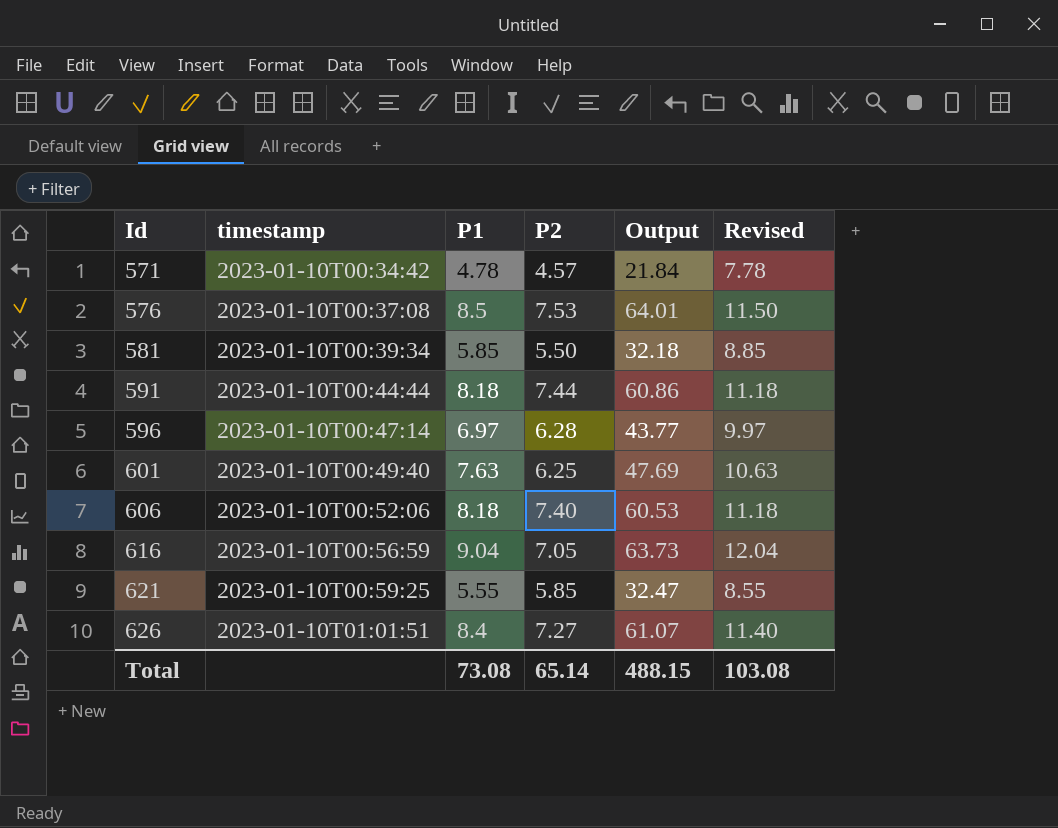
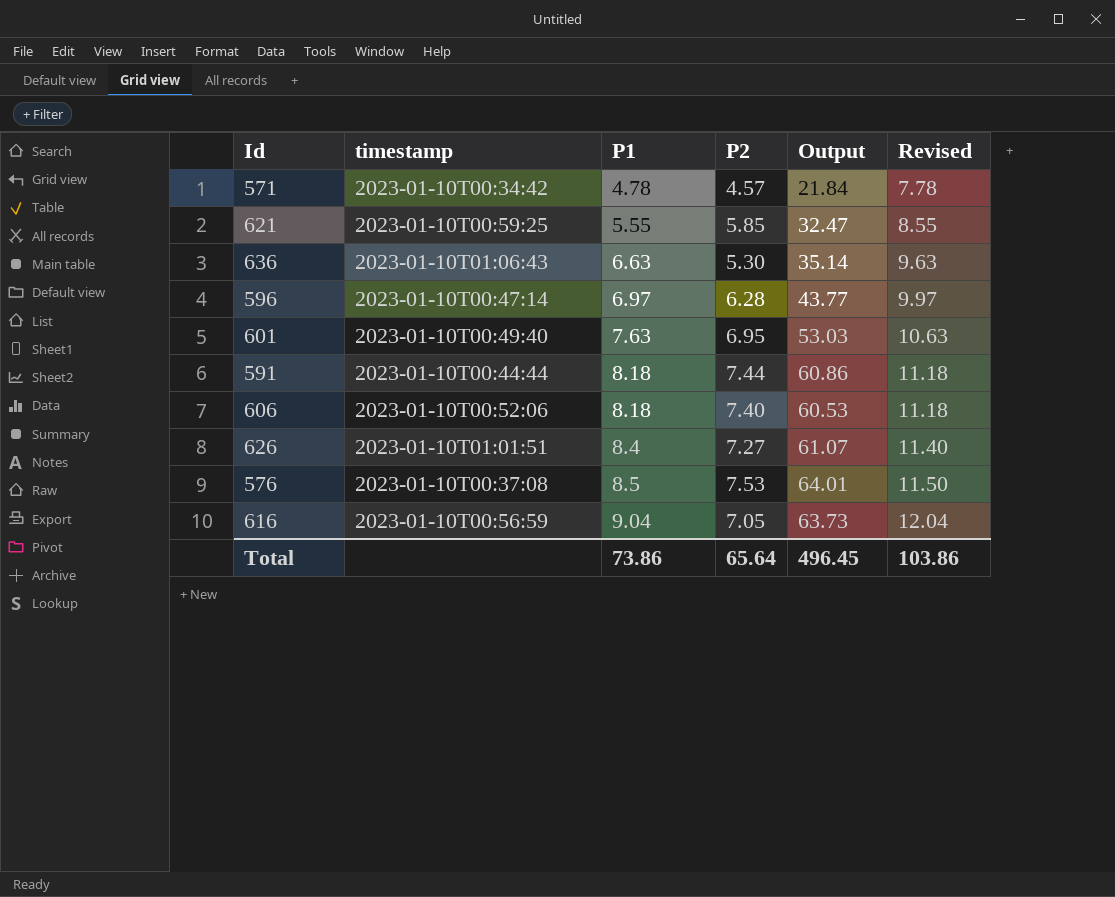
row order: Id ascending -> P1 ascending
row 581: 2023-01-10T00:39:34 | 5.85 | 5.50 | 32.18 | 8.85 -> none
row 636: none -> 2023-01-10T01:06:43 | 6.63 | 5.30 | 35.14 | 9.63
601 | P2: 6.25 -> 6.95
601 | Output: 47.69 -> 53.03
Total | P1: 73.08 -> 73.86
Total | P2: 65.14 -> 65.64
Total | Output: 488.15 -> 496.45
Total | Revised: 103.08 -> 103.86

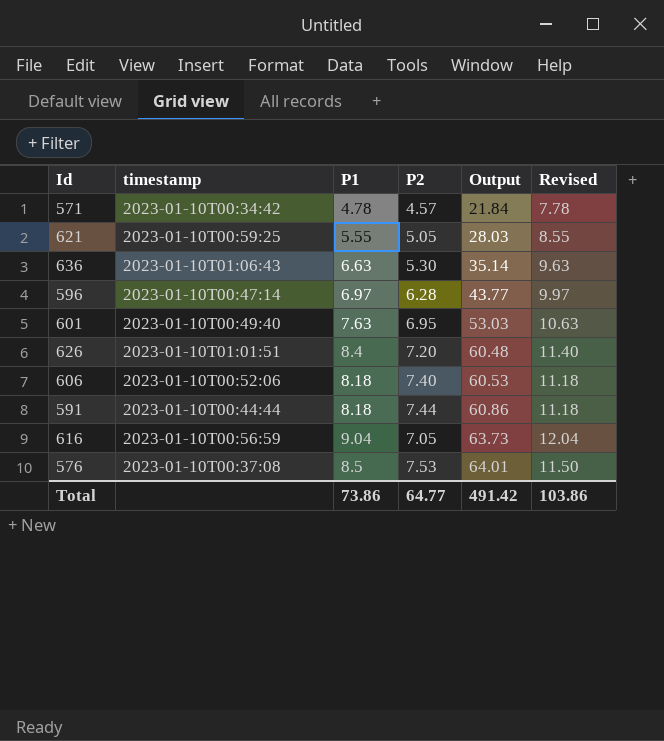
row order: P1 ascending -> Output ascending
621 | P2: 5.85 -> 5.05
621 | Output: 32.47 -> 28.03
626 | P2: 7.27 -> 7.20
626 | Output: 61.07 -> 60.48
Total | P2: 65.64 -> 64.77
Total | Output: 496.45 -> 491.42

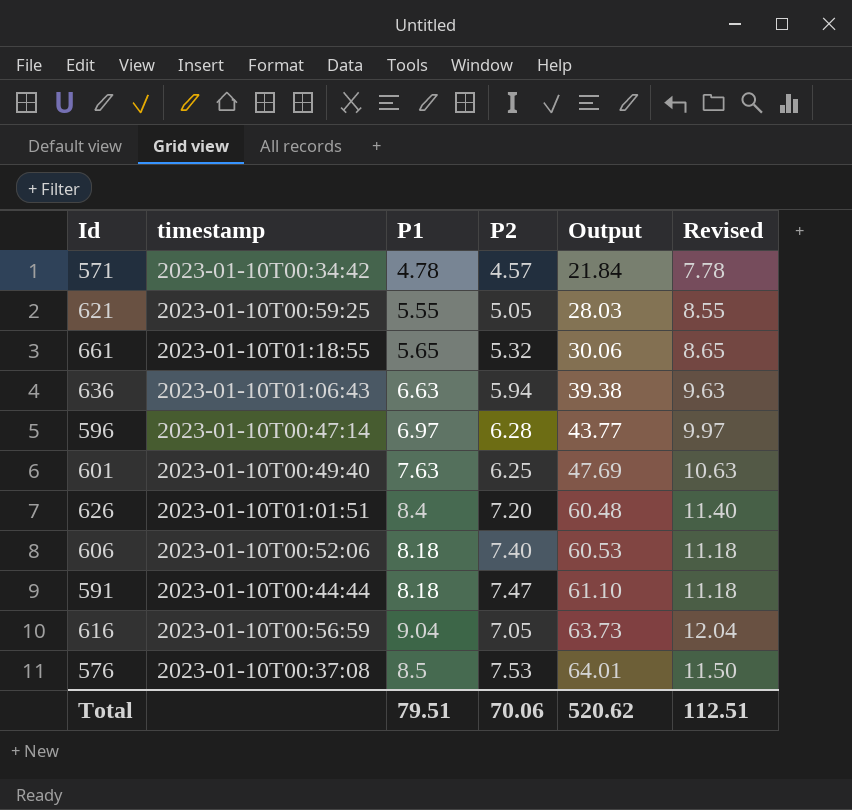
row 661: none -> 2023-01-10T01:18:55 | 5.65 | 5.32 | 30.06 | 8.65
636 | P2: 5.30 -> 5.94
636 | Output: 35.14 -> 39.38
601 | P2: 6.95 -> 6.25
601 | Output: 53.03 -> 47.69
591 | P2: 7.44 -> 7.47
591 | Output: 60.86 -> 61.10
Total | P1: 73.86 -> 79.51
Total | P2: 64.77 -> 70.06
Total | Output: 491.42 -> 520.62
Total | Revised: 103.86 -> 112.51

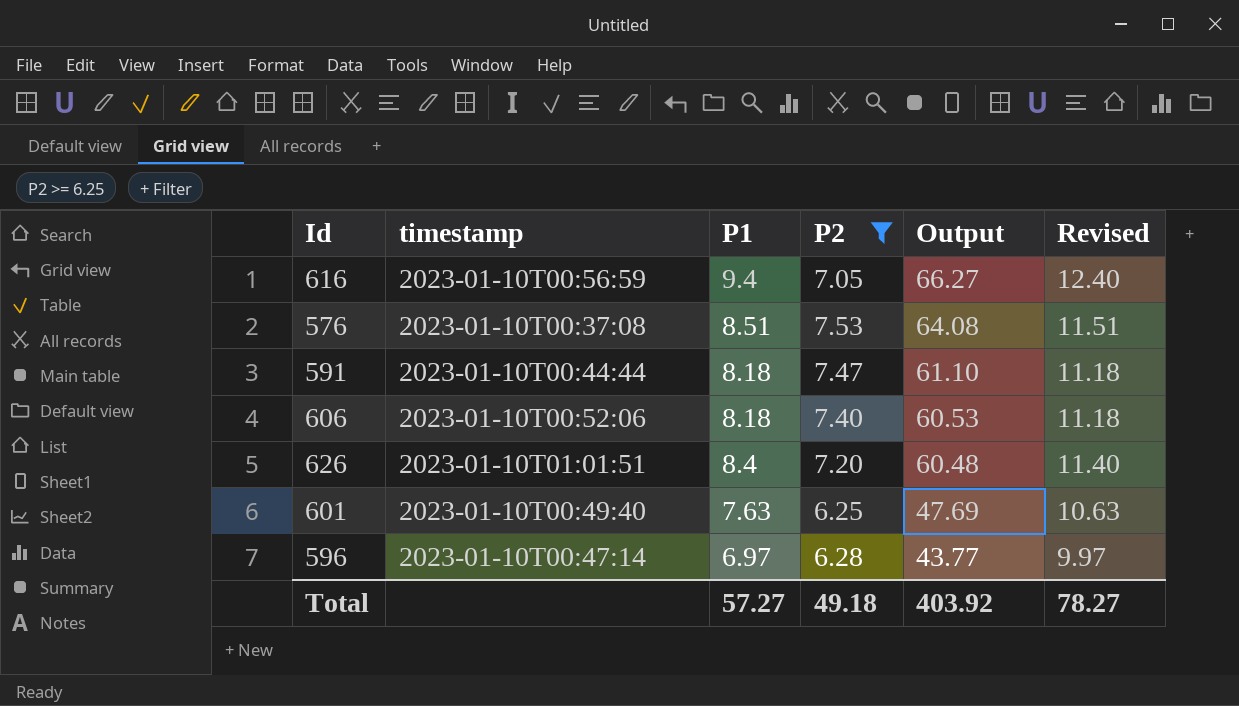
filter: none -> P2 >= 6.25
row order: Output ascending -> Output descending
616 | P1: 9.04 -> 9.4
616 | Output: 63.73 -> 66.27
616 | Revised: 12.04 -> 12.40
576 | P1: 8.5 -> 8.51
576 | Output: 64.01 -> 64.08
576 | Revised: 11.50 -> 11.51
Total | P1: 79.51 -> 57.27
Total | P2: 70.06 -> 49.18
Total | Output: 520.62 -> 403.92
Total | Revised: 112.51 -> 78.27

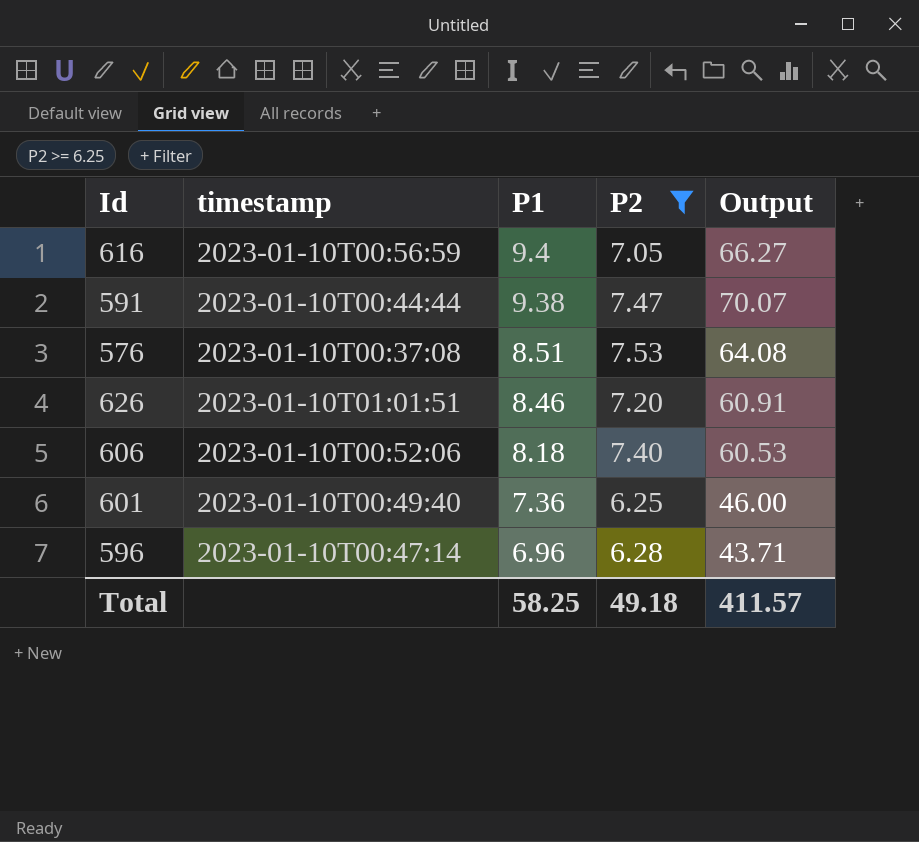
row order: Output descending -> P1 descending
column Revised | formula: [P1] + 3 -> none
591 | P1: 8.18 -> 9.38
591 | Output: 61.10 -> 70.07
626 | P1: 8.4 -> 8.46
626 | Output: 60.48 -> 60.91
601 | P1: 7.63 -> 7.36
601 | Output: 47.69 -> 46.00
596 | P1: 6.97 -> 6.96
596 | Output: 43.77 -> 43.71
Total | P1: 57.27 -> 58.25
Total | Output: 403.92 -> 411.57

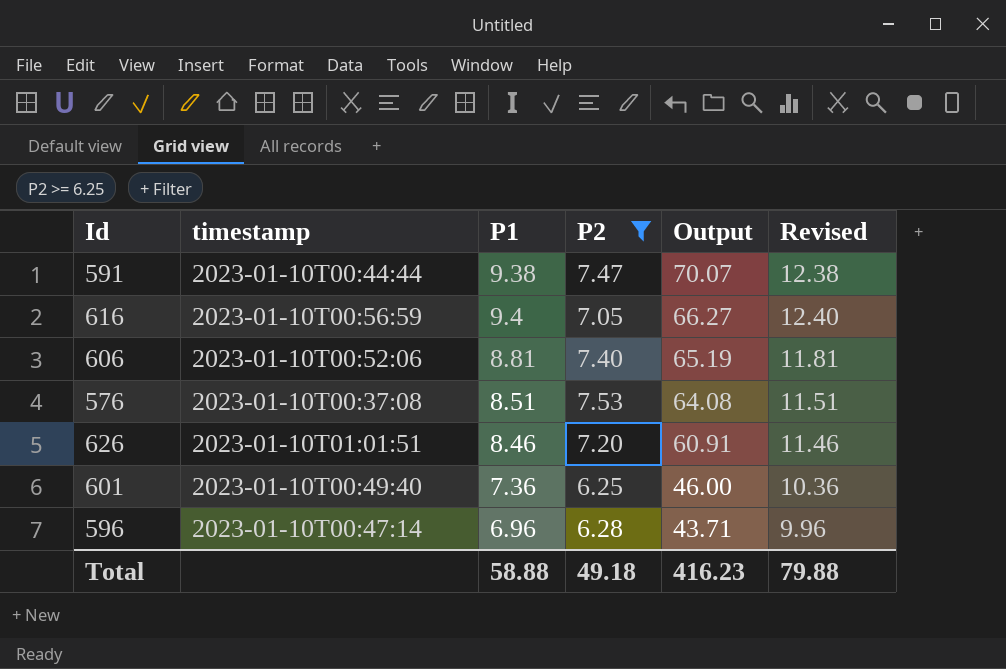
row order: P1 descending -> Output descending
column Revised | formula: none -> [P1] + 3
606 | P1: 8.18 -> 8.81
606 | Output: 60.53 -> 65.19
Total | P1: 58.25 -> 58.88
Total | Output: 411.57 -> 416.23

